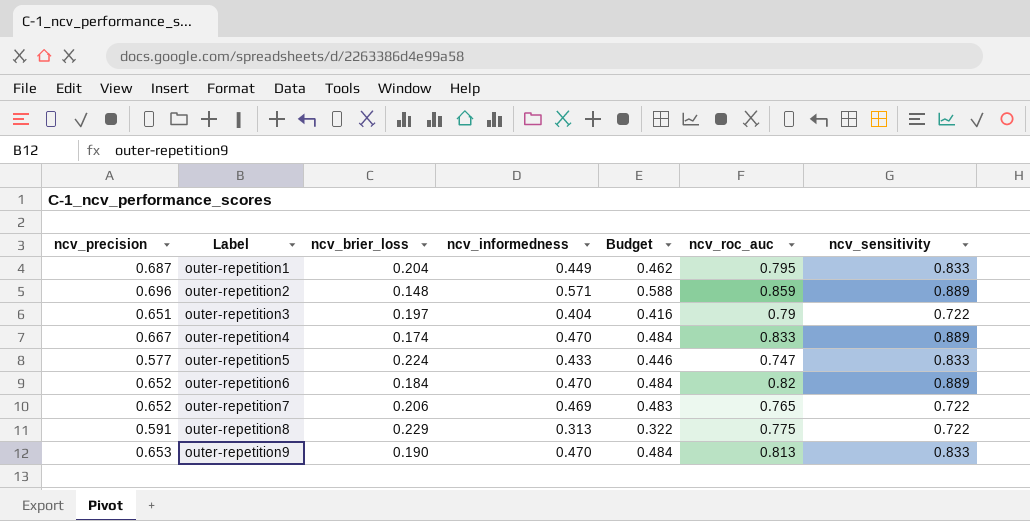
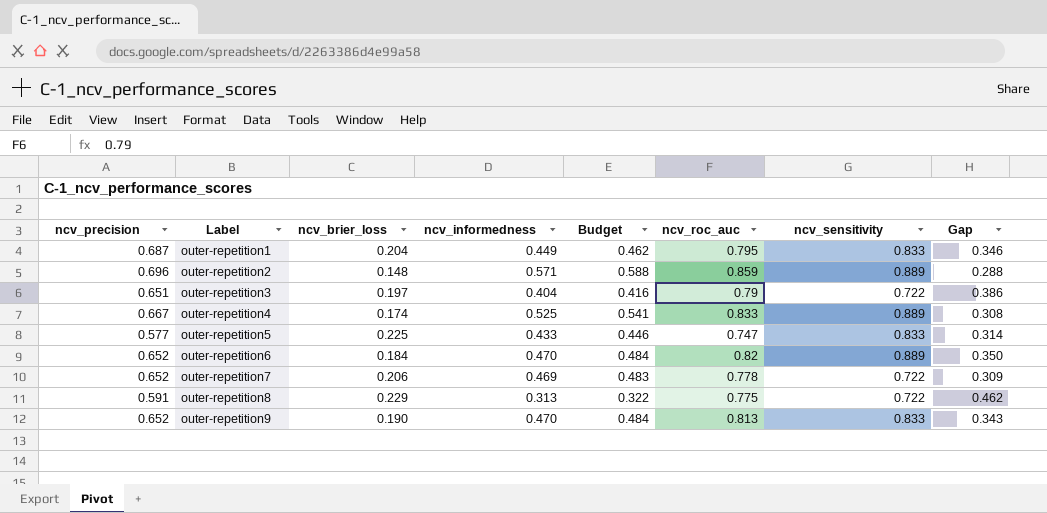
column Gap | formula: none -> [ncv_roc_auc] - [ncv_informedness]
outer-repetition4 | ncv_informedness: 0.470 -> 0.525
outer-repetition4 | Budget: 0.484 -> 0.541
outer-repetition5 | ncv_brier_loss: 0.224 -> 0.225
outer-repetition7 | ncv_roc_auc: 0.765 -> 0.778
outer-repetition9 | ncv_precision: 0.653 -> 0.652

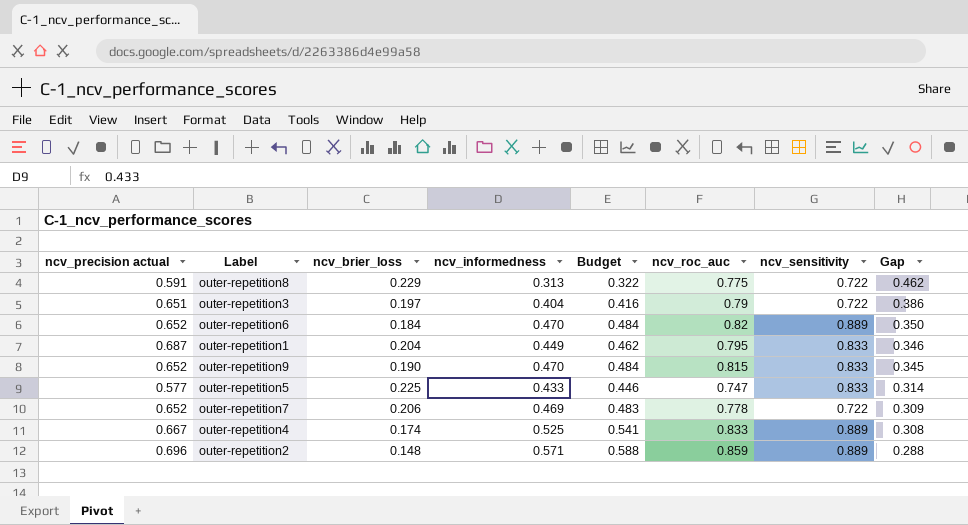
row order: Label ascending -> Gap descending
column name: ncv_precision -> ncv_precision actual
outer-repetition9 | ncv_roc_auc: 0.813 -> 0.815
outer-repetition9 | Gap: 0.343 -> 0.345

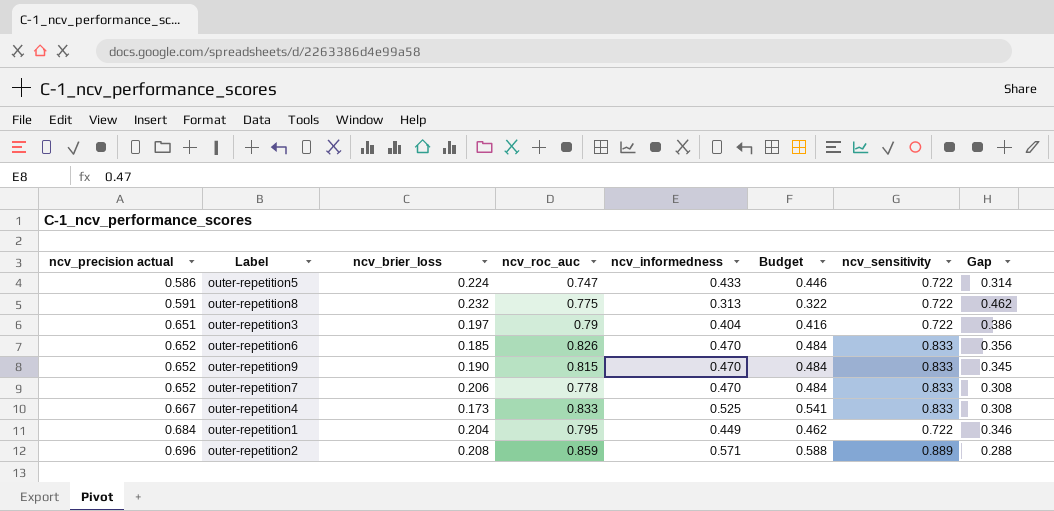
row order: Gap descending -> ncv_precision actual ascending
column ncv_roc_auc | position: 6 -> 4
outer-repetition5 | ncv_precision actual: 0.577 -> 0.586
outer-repetition5 | ncv_brier_loss: 0.225 -> 0.224
outer-repetition5 | ncv_sensitivity: 0.833 -> 0.722
outer-repetition8 | ncv_brier_loss: 0.229 -> 0.232
outer-repetition6 | ncv_brier_loss: 0.184 -> 0.185
outer-repetition6 | ncv_roc_auc: 0.82 -> 0.826
outer-repetition6 | ncv_sensitivity: 0.889 -> 0.833
outer-repetition6 | Gap: 0.350 -> 0.356
outer-repetition7 | ncv_informedness: 0.469 -> 0.470
outer-repetition7 | Budget: 0.483 -> 0.484
outer-repetition7 | ncv_sensitivity: 0.722 -> 0.833
outer-repetition7 | Gap: 0.309 -> 0.308
outer-repetition4 | ncv_brier_loss: 0.174 -> 0.173
outer-repetition4 | ncv_sensitivity: 0.889 -> 0.833
outer-repetition1 | ncv_precision actual: 0.687 -> 0.684
outer-repetition1 | ncv_sensitivity: 0.833 -> 0.722
outer-repetition2 | ncv_brier_loss: 0.148 -> 0.208

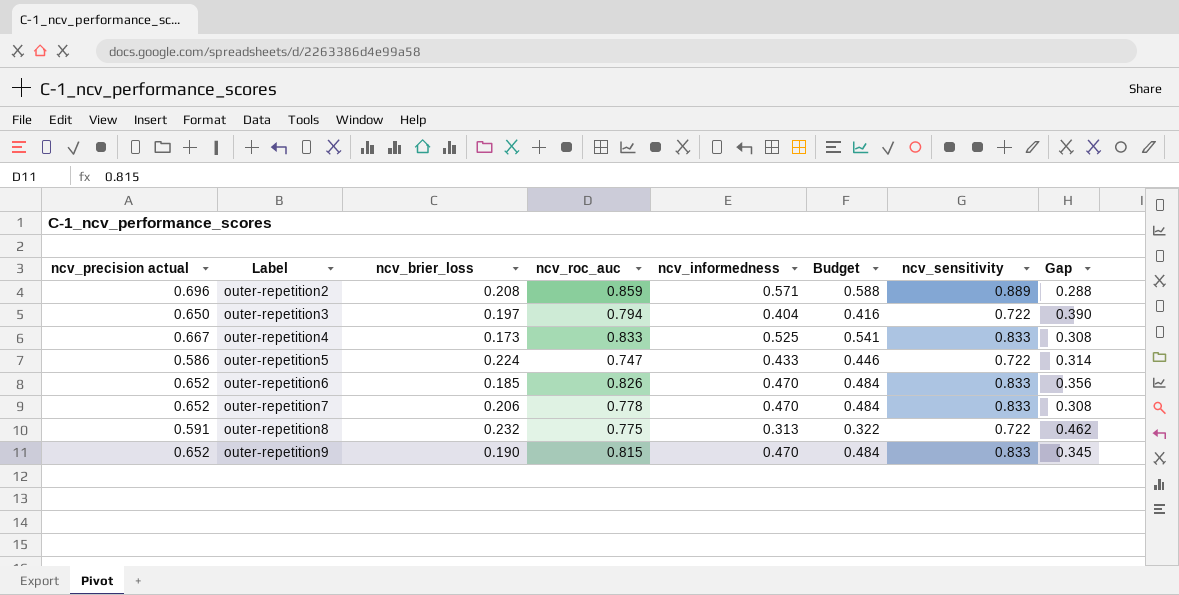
row order: ncv_precision actual ascending -> Label ascending
row outer-repetition1: 0.684 | 0.204 | 0.795 | 0.449 | 0.462 | 0.722 | 0.346 -> none
outer-repetition3 | ncv_precision actual: 0.651 -> 0.650
outer-repetition3 | ncv_roc_auc: 0.79 -> 0.794
outer-repetition3 | Gap: 0.386 -> 0.390

